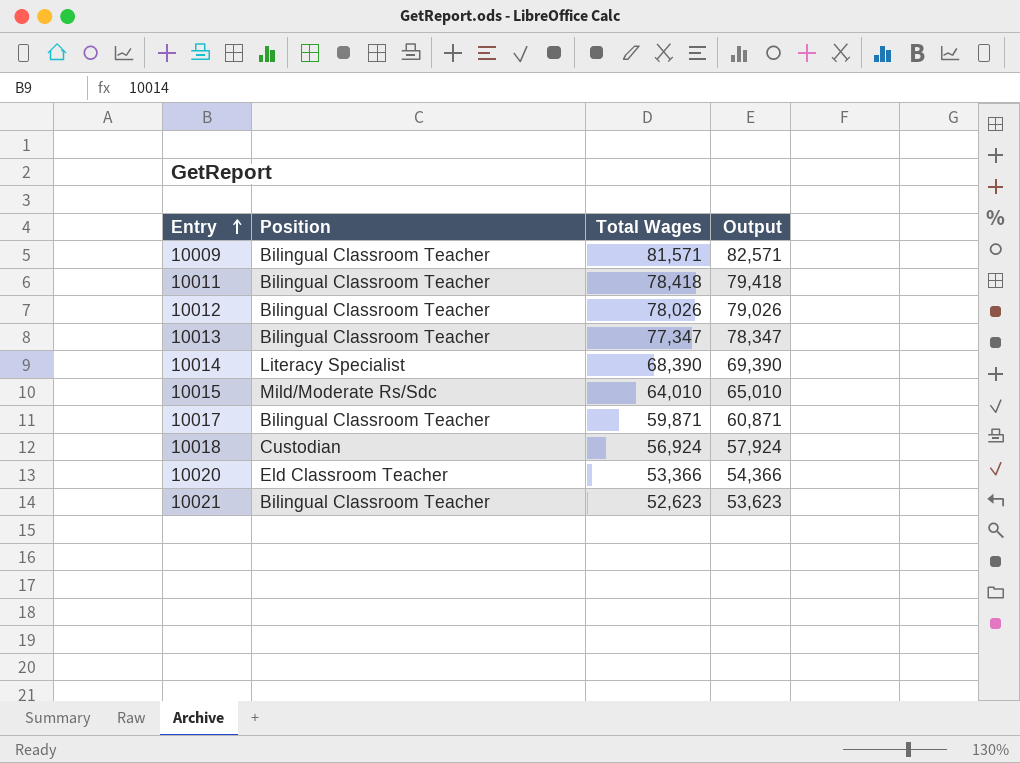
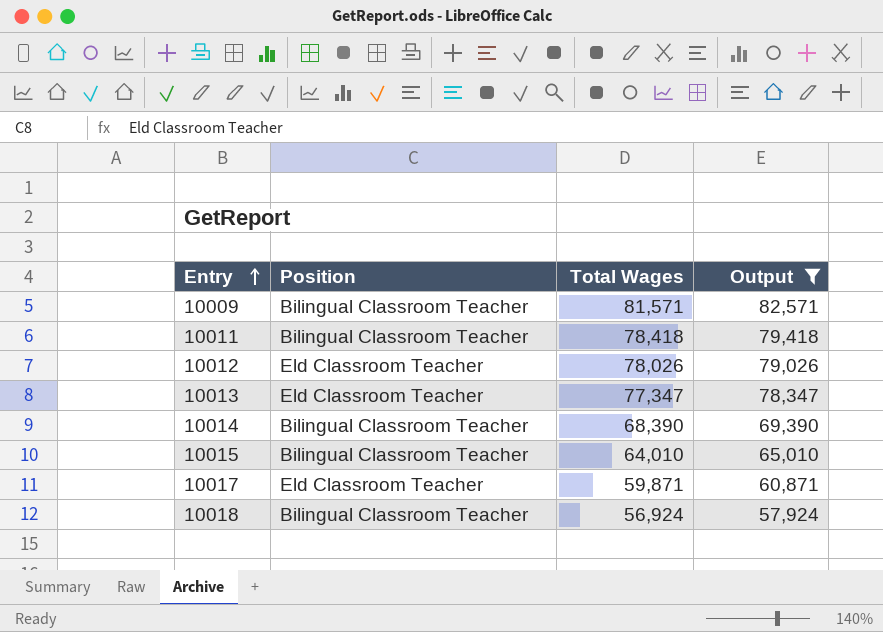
filter: none -> Output >= 57,924
10012 | Position: Bilingual Classroom Teacher -> Eld Classroom Teacher
10013 | Position: Bilingual Classroom Teacher -> Eld Classroom Teacher
10014 | Position: Literacy Specialist -> Bilingual Classroom Teacher
10015 | Position: Mild/Moderate Rs/Sdc -> Bilingual Classroom Teacher
10017 | Position: Bilingual Classroom Teacher -> Eld Classroom Teacher
10018 | Position: Custodian -> Bilingual Classroom Teacher

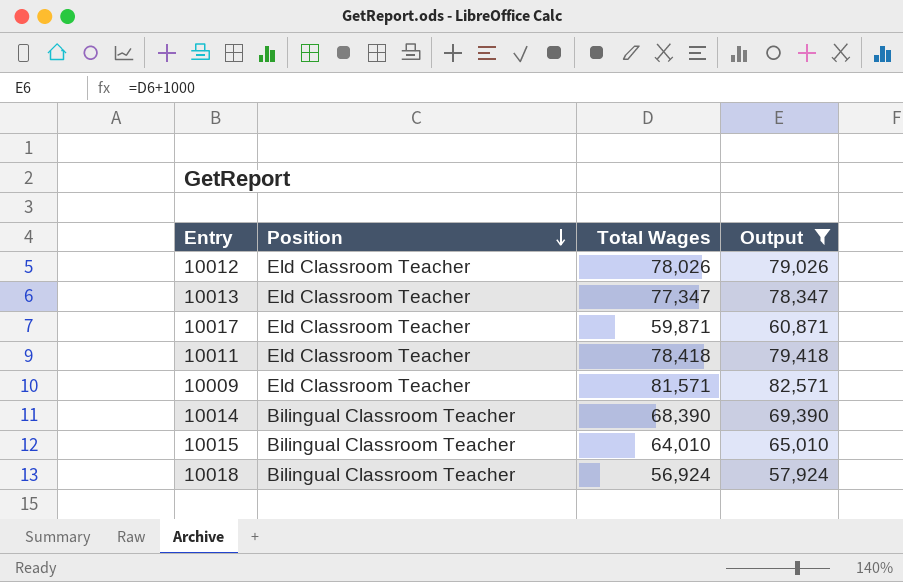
row order: Entry ascending -> Position descending
10011 | Position: Bilingual Classroom Teacher -> Eld Classroom Teacher
10009 | Position: Bilingual Classroom Teacher -> Eld Classroom Teacher

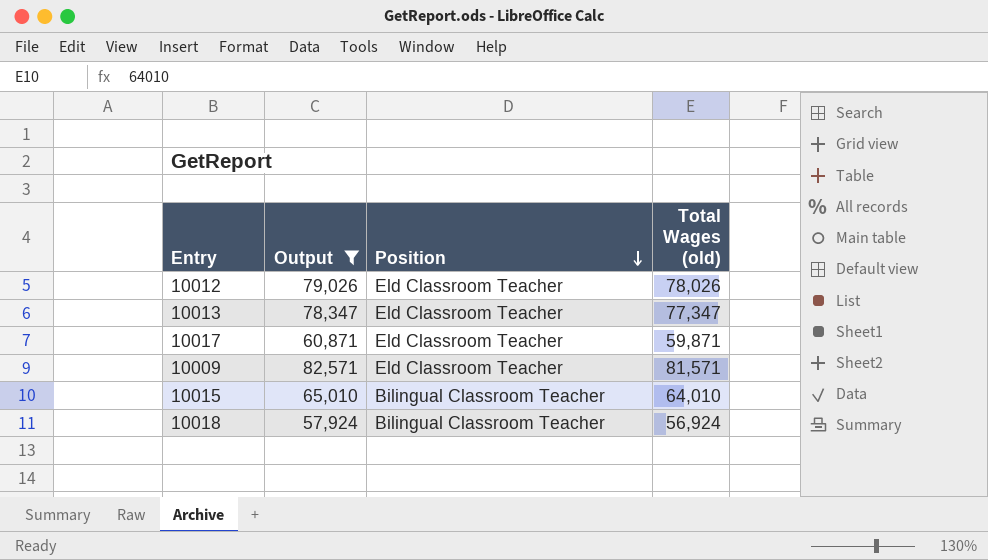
column Output | position: 4 -> 2
column name: Total Wages -> Total Wages (old)
row 10011: Eld Classroom Teacher | 78,418 | 79,418 -> none
row 10014: Bilingual Classroom Teacher | 68,390 | 69,390 -> none

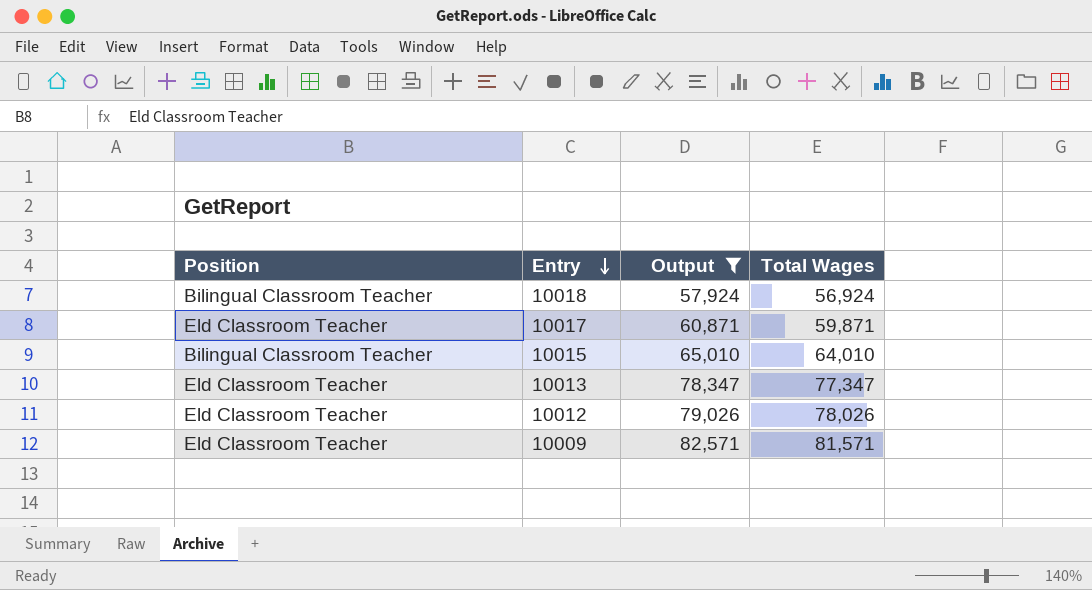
row order: Position descending -> Entry descending
column Position | position: 3 -> 1
column name: Total Wages (old) -> Total Wages

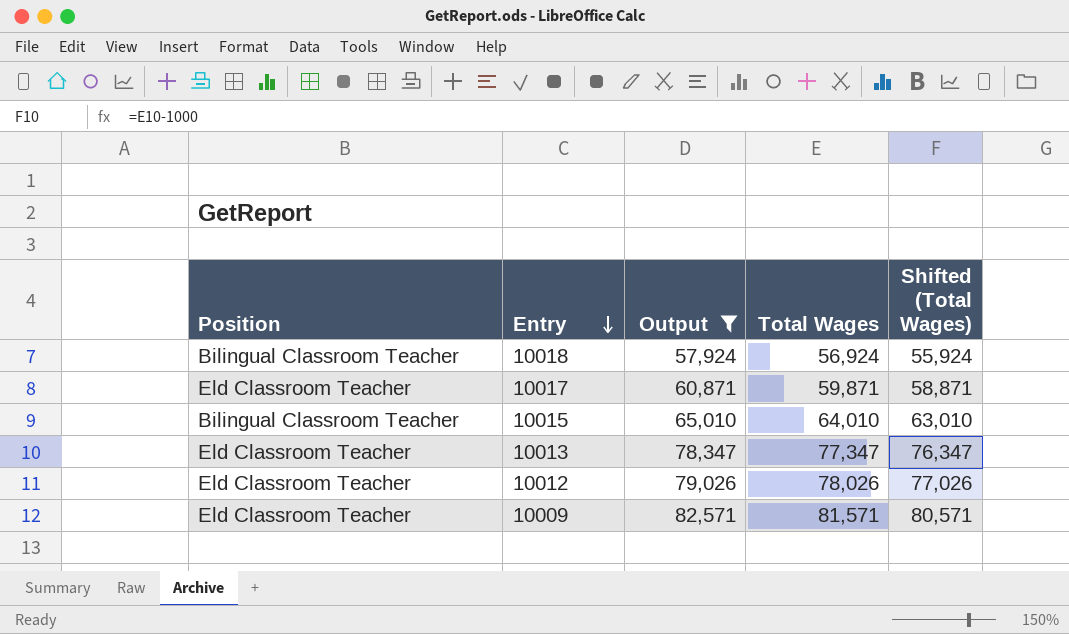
column Shifted (Total Wages) | formula: none -> [Total Wages] - 1000

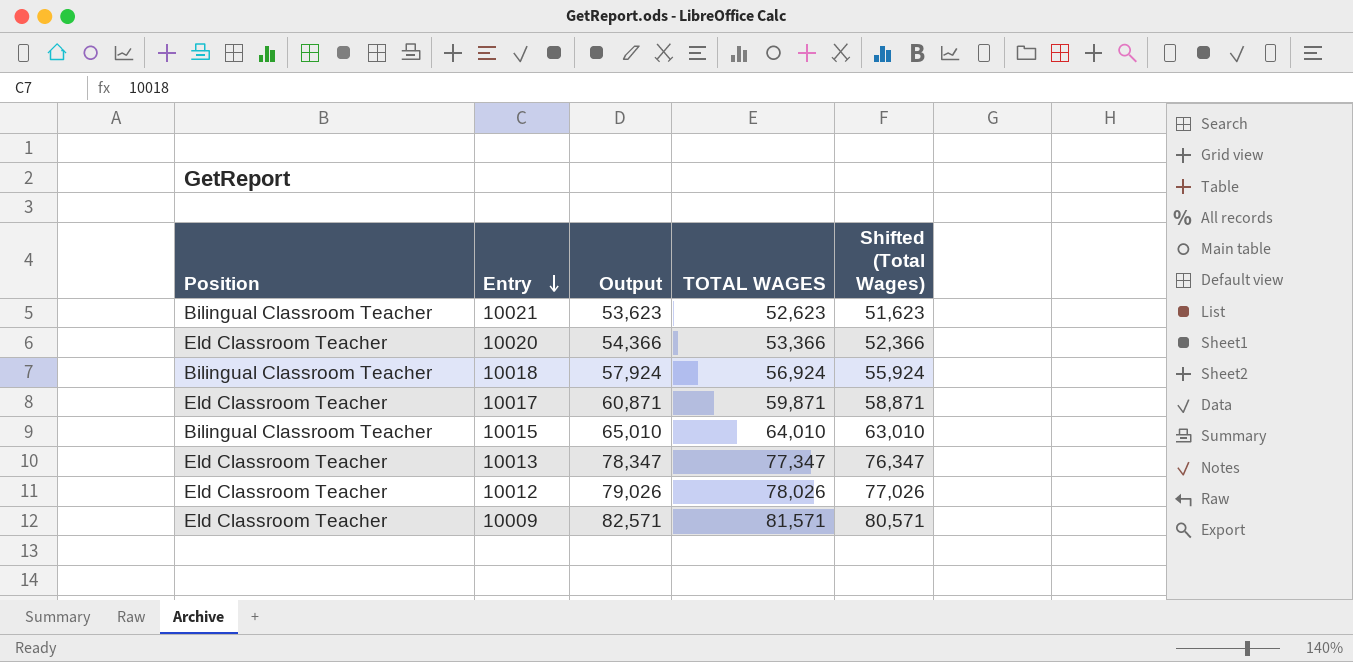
filter: Output >= 57,924 -> none
column name: Total Wages -> TOTAL WAGES

